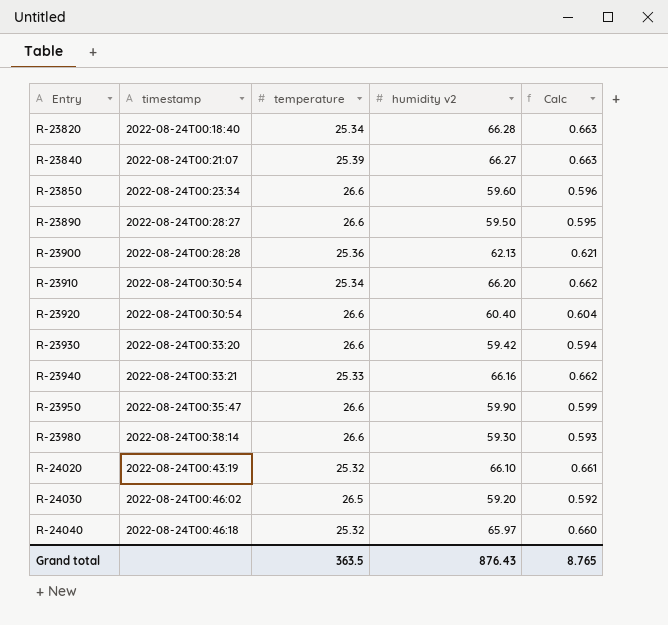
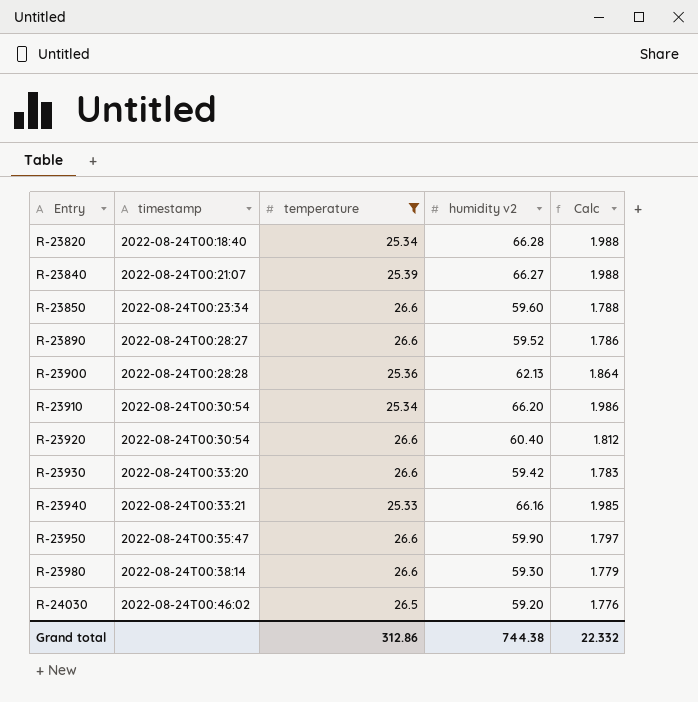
filter: none -> temperature != 25.32
column Calc | formula: [humidity v2] * 0.01 -> [humidity v2] * 0.03
R-23890 | humidity v2: 59.50 -> 59.52
Grand total | temperature: 363.5 -> 312.86
Grand total | humidity v2: 876.43 -> 744.38
Grand total | Calc: 8.765 -> 22.332

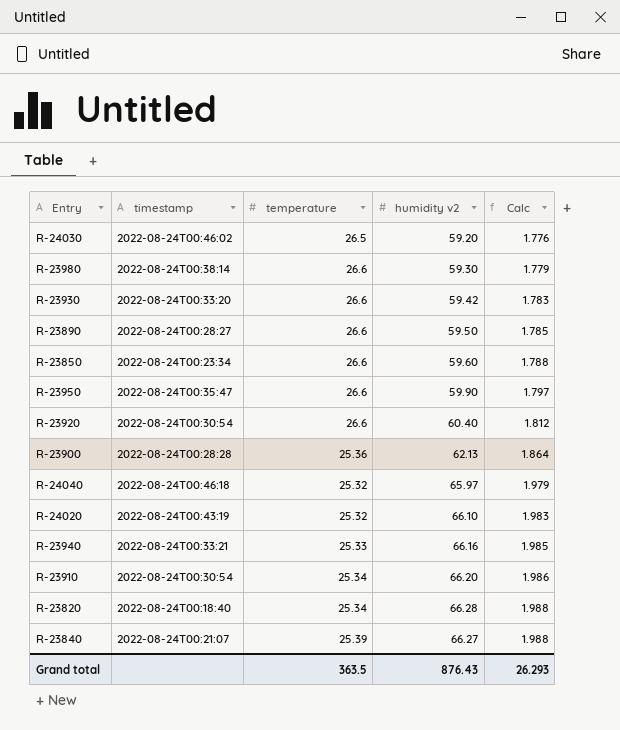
filter: temperature != 25.32 -> none
row order: Entry ascending -> Calc ascending
R-23890 | humidity v2: 59.52 -> 59.50
R-23890 | Calc: 1.786 -> 1.785
Grand total | temperature: 312.86 -> 363.5
Grand total | humidity v2: 744.38 -> 876.43
Grand total | Calc: 22.332 -> 26.293

